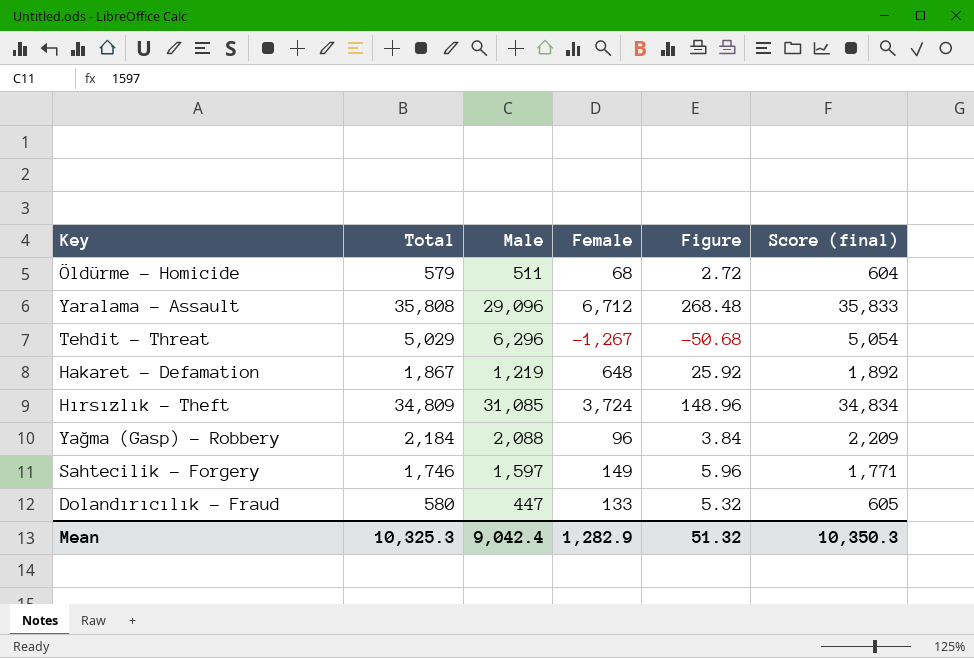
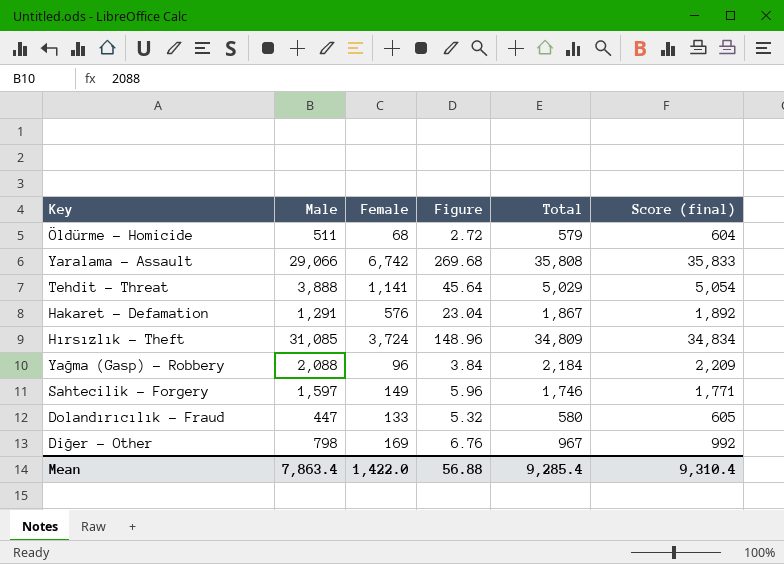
column Total | position: 2 -> 5
Yaralama - Assault | Male: 29,096 -> 29,066
Yaralama - Assault | Female: 6,712 -> 6,742
Yaralama - Assault | Figure: 268.48 -> 269.68
Tehdit - Threat | Male: 6,296 -> 3,888
Tehdit - Threat | Female: -1,267 -> 1,141
Tehdit - Threat | Figure: -50.68 -> 45.64
Hakaret - Defamation | Male: 1,219 -> 1,291
Hakaret - Defamation | Female: 648 -> 576
Hakaret - Defamation | Figure: 25.92 -> 23.04
row Diğer - Other: none -> 798 | 169 | 6.76 | 967 | 992
Mean | Male: 9,042.4 -> 7,863.4
Mean | Female: 1,282.9 -> 1,422.0
Mean | Figure: 51.32 -> 56.88
Mean | Total: 10,325.3 -> 9,285.4
Mean | Score (final): 10,350.3 -> 9,310.4

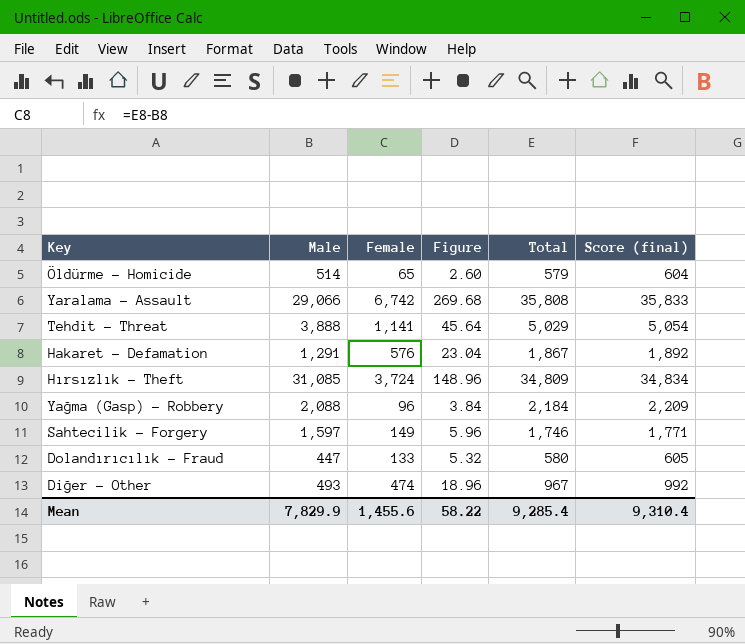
Öldürme - Homicide | Male: 511 -> 514
Öldürme - Homicide | Female: 68 -> 65
Öldürme - Homicide | Figure: 2.72 -> 2.60
Diğer - Other | Male: 798 -> 493
Diğer - Other | Female: 169 -> 474
Diğer - Other | Figure: 6.76 -> 18.96
Mean | Male: 7,863.4 -> 7,829.9
Mean | Female: 1,422.0 -> 1,455.6
Mean | Figure: 56.88 -> 58.22

